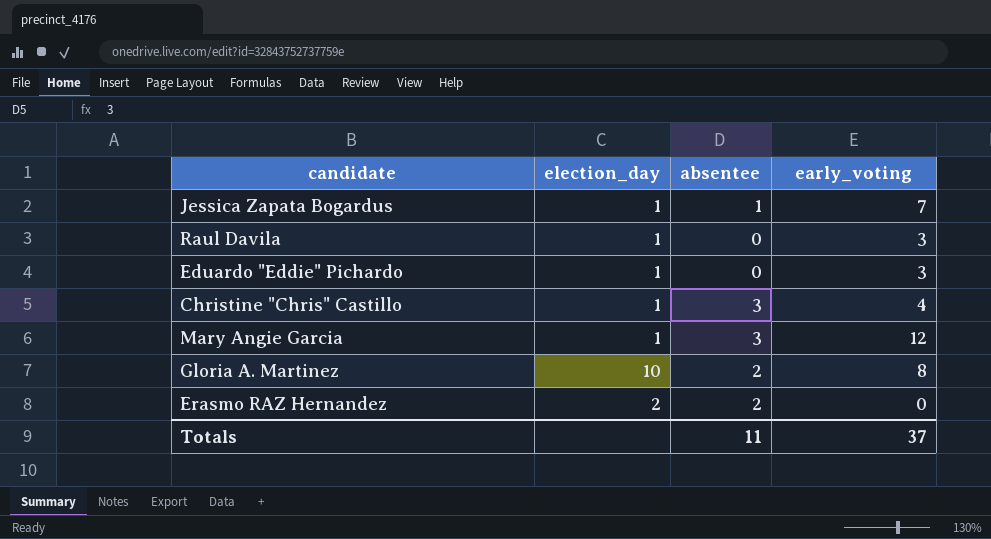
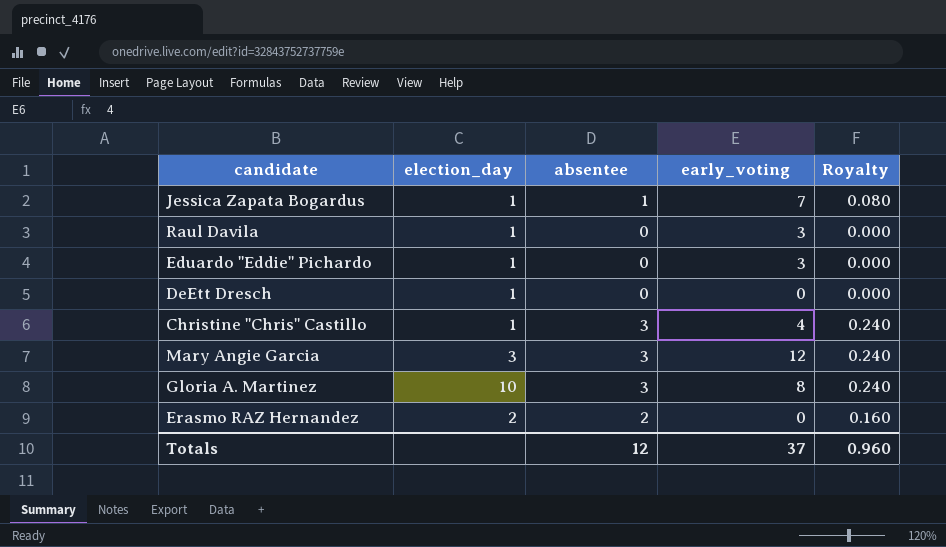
column Royalty | formula: none -> [absentee] * 0.08
row DeEtt Dresch: none -> 1 | 0 | 0 | 0.000
Mary Angie Garcia | election_day: 1 -> 3
Gloria A. Martinez | absentee: 2 -> 3
Totals | absentee: 11 -> 12

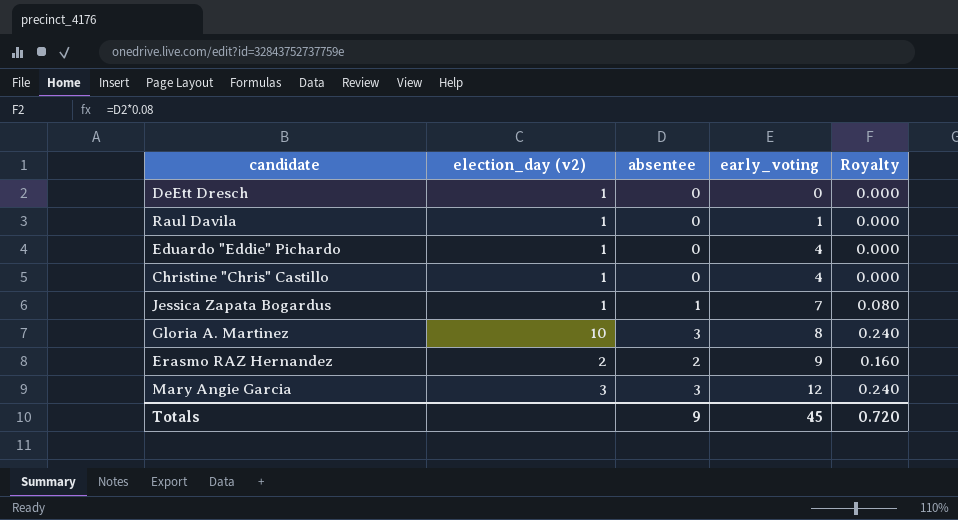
row order: none -> early_voting ascending
column name: election_day -> election_day (v2)
Raul Davila | early_voting: 3 -> 1
Eduardo "Eddie" Pichardo | early_voting: 3 -> 4
Christine "Chris" Castillo | absentee: 3 -> 0
Christine "Chris" Castillo | Royalty: 0.240 -> 0.000
Erasmo RAZ Hernandez | early_voting: 0 -> 9
Totals | absentee: 12 -> 9
Totals | early_voting: 37 -> 45
Totals | Royalty: 0.960 -> 0.720

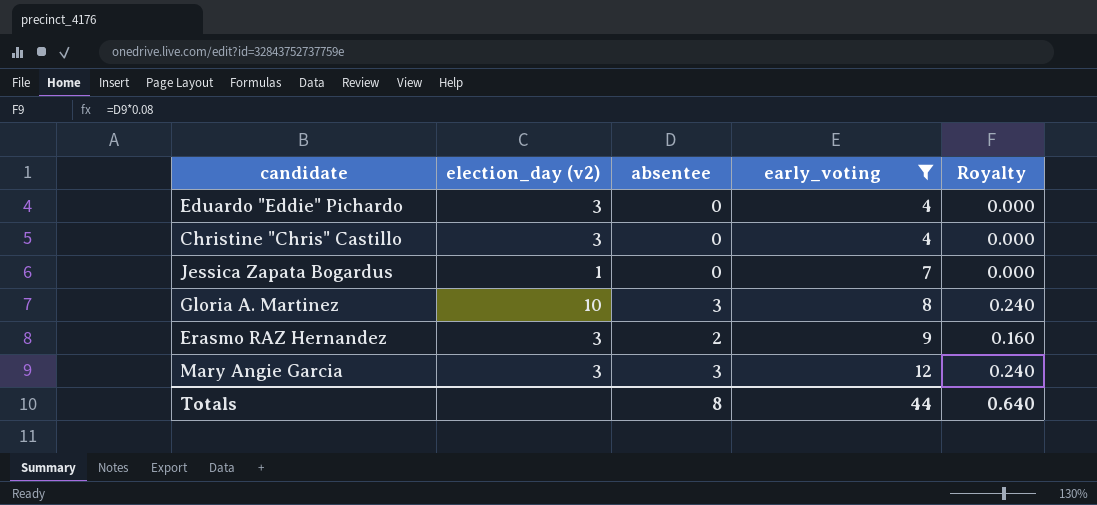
filter: none -> early_voting >= 4
Eduardo "Eddie" Pichardo | election_day (v2): 1 -> 3
Christine "Chris" Castillo | election_day (v2): 1 -> 3
Jessica Zapata Bogardus | absentee: 1 -> 0
Jessica Zapata Bogardus | Royalty: 0.080 -> 0.000
Erasmo RAZ Hernandez | election_day (v2): 2 -> 3
Totals | absentee: 9 -> 8
Totals | early_voting: 45 -> 44
Totals | Royalty: 0.720 -> 0.640

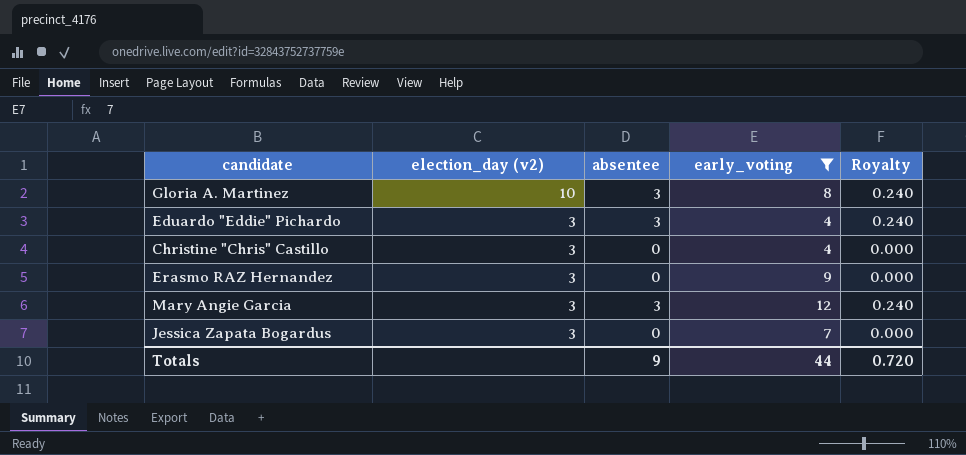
row order: early_voting ascending -> election_day (v2) descending
Eduardo "Eddie" Pichardo | absentee: 0 -> 3
Eduardo "Eddie" Pichardo | Royalty: 0.000 -> 0.240
Erasmo RAZ Hernandez | absentee: 2 -> 0
Erasmo RAZ Hernandez | Royalty: 0.160 -> 0.000
Jessica Zapata Bogardus | election_day (v2): 1 -> 3
Totals | absentee: 8 -> 9
Totals | Royalty: 0.640 -> 0.720

